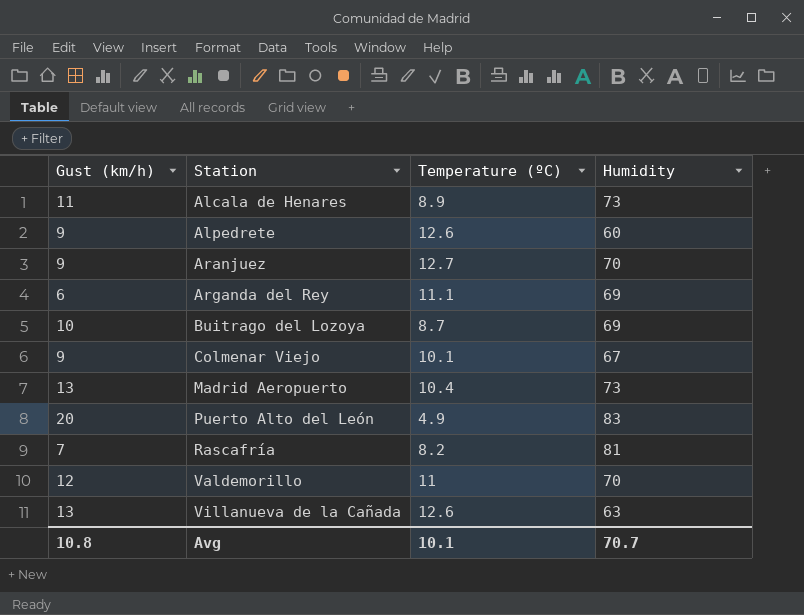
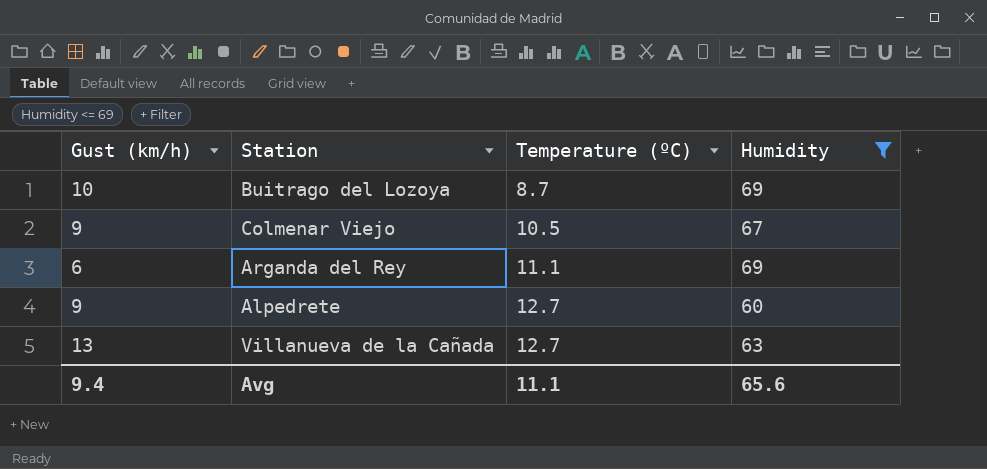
filter: none -> Humidity <= 69
row order: Station ascending -> Temperature (ºC) ascending
Colmenar Viejo | Temperature (ºC): 10.1 -> 10.5
Alpedrete | Temperature (ºC): 12.6 -> 12.7
Villanueva de la Cañada | Temperature (ºC): 12.6 -> 12.7
Avg | Gust (km/h): 10.8 -> 9.4
Avg | Temperature (ºC): 10.1 -> 11.1
Avg | Humidity: 70.7 -> 65.6

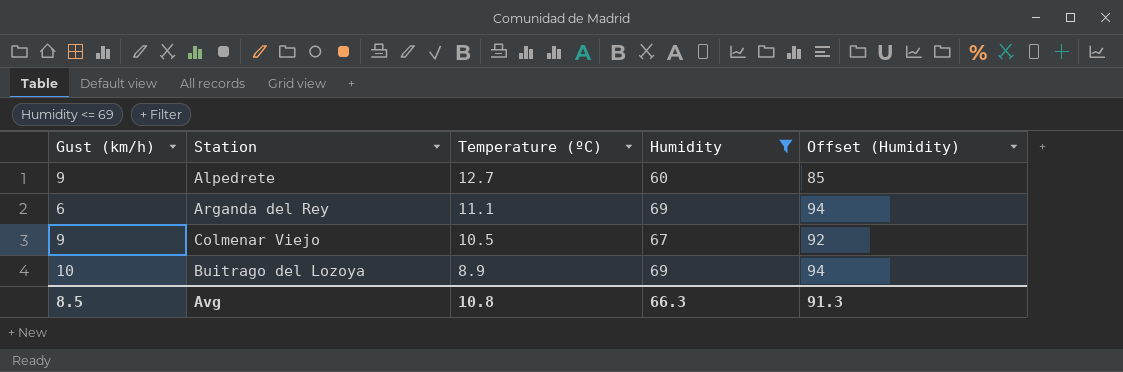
row order: Temperature (ºC) ascending -> Temperature (ºC) descending
column Offset (Humidity) | formula: none -> [Humidity] + 25
row Villanueva de la Cañada: 13 | 12.7 | 63 -> none
Buitrago del Lozoya | Temperature (ºC): 8.7 -> 8.9
Avg | Gust (km/h): 9.4 -> 8.5
Avg | Temperature (ºC): 11.1 -> 10.8
Avg | Humidity: 65.6 -> 66.3

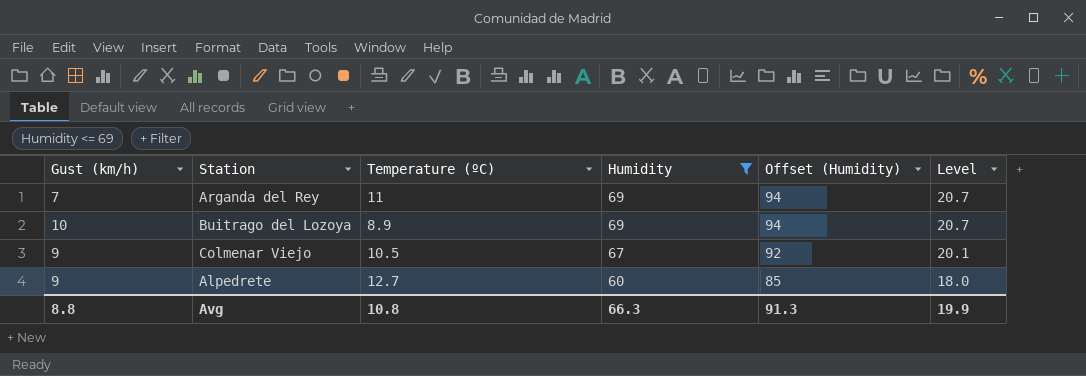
row order: Temperature (ºC) descending -> Humidity descending
column Level | formula: none -> [Humidity] * 0.3
Arganda del Rey | Gust (km/h): 6 -> 7
Arganda del Rey | Temperature (ºC): 11.1 -> 11
Avg | Gust (km/h): 8.5 -> 8.8

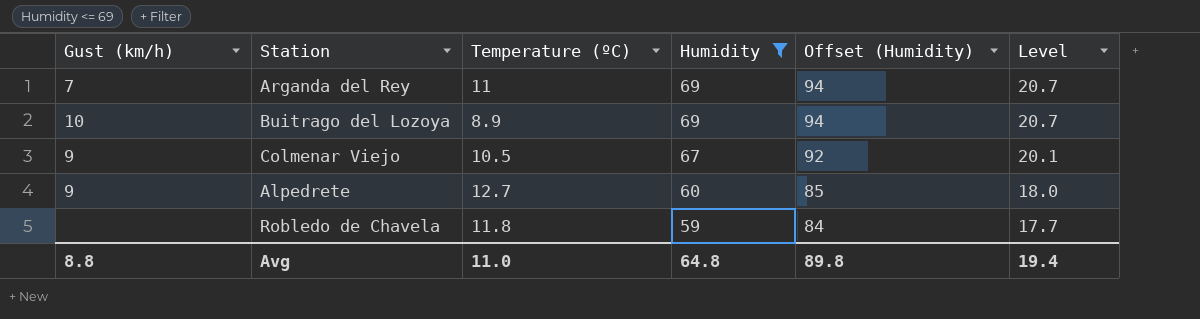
row Robledo de Chavela: none -> none | 11.8 | 59 | 84 | 17.7
Avg | Temperature (ºC): 10.8 -> 11.0
Avg | Humidity: 66.3 -> 64.8
Avg | Offset (Humidity): 91.3 -> 89.8
Avg | Level: 19.9 -> 19.4

